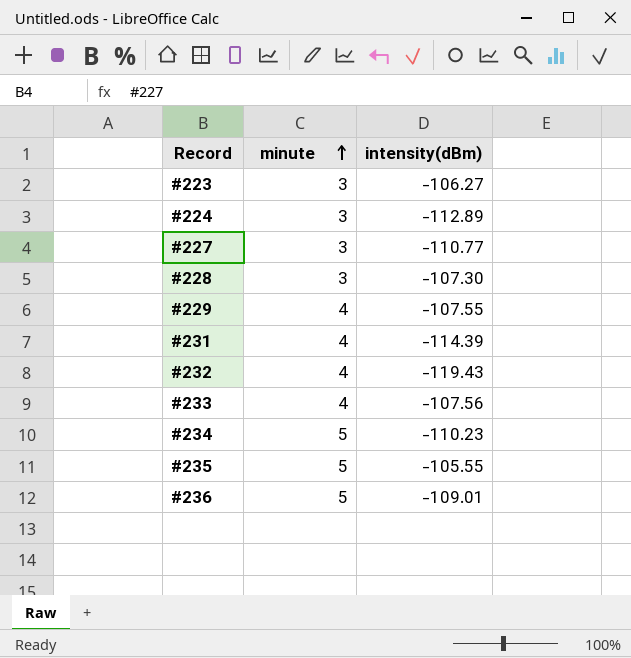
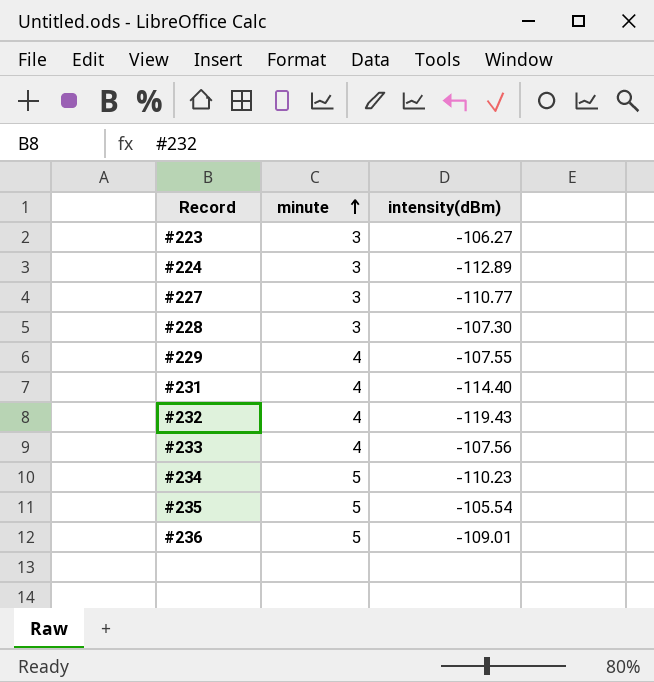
#231 | intensity(dBm): -114.39 -> -114.40
#235 | intensity(dBm): -105.55 -> -105.54

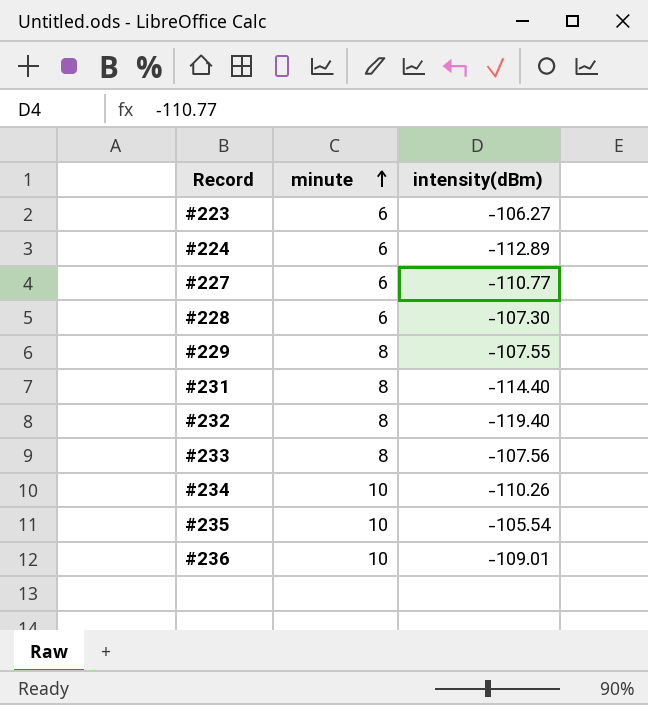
#223 | minute: 3 -> 6
#224 | minute: 3 -> 6
#227 | minute: 3 -> 6
#228 | minute: 3 -> 6
#229 | minute: 4 -> 8
#231 | minute: 4 -> 8
#232 | minute: 4 -> 8
#232 | intensity(dBm): -119.43 -> -119.40
#233 | minute: 4 -> 8
#234 | minute: 5 -> 10
#234 | intensity(dBm): -110.23 -> -110.26
#235 | minute: 5 -> 10
#236 | minute: 5 -> 10

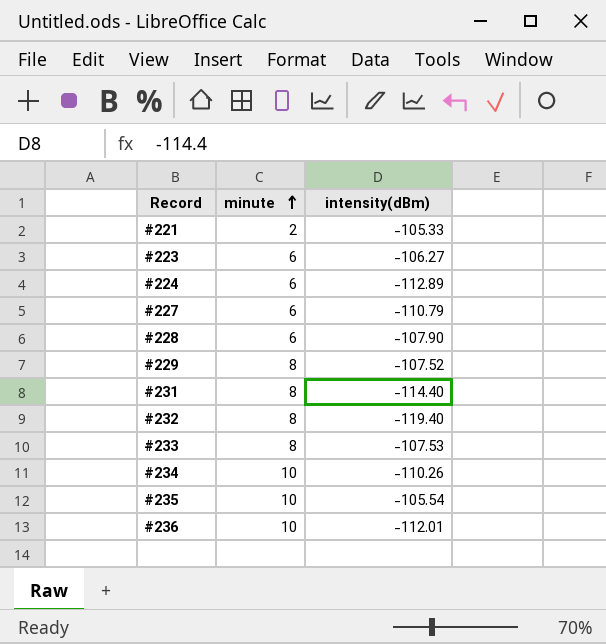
row #221: none -> 2 | -105.33
#227 | intensity(dBm): -110.77 -> -110.79
#228 | intensity(dBm): -107.30 -> -107.90
#229 | intensity(dBm): -107.55 -> -107.52
#233 | intensity(dBm): -107.56 -> -107.53
#236 | intensity(dBm): -109.01 -> -112.01

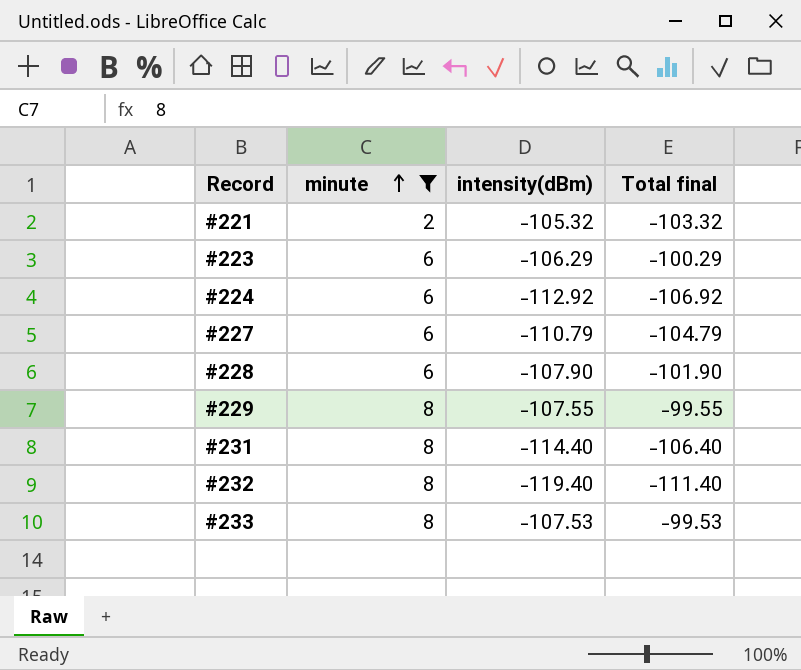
filter: none -> minute != 10
column Total final | formula: none -> [minute] + [intensity(dBm)]
#221 | intensity(dBm): -105.33 -> -105.32
#223 | intensity(dBm): -106.27 -> -106.29
#224 | intensity(dBm): -112.89 -> -112.92
#229 | intensity(dBm): -107.52 -> -107.55

